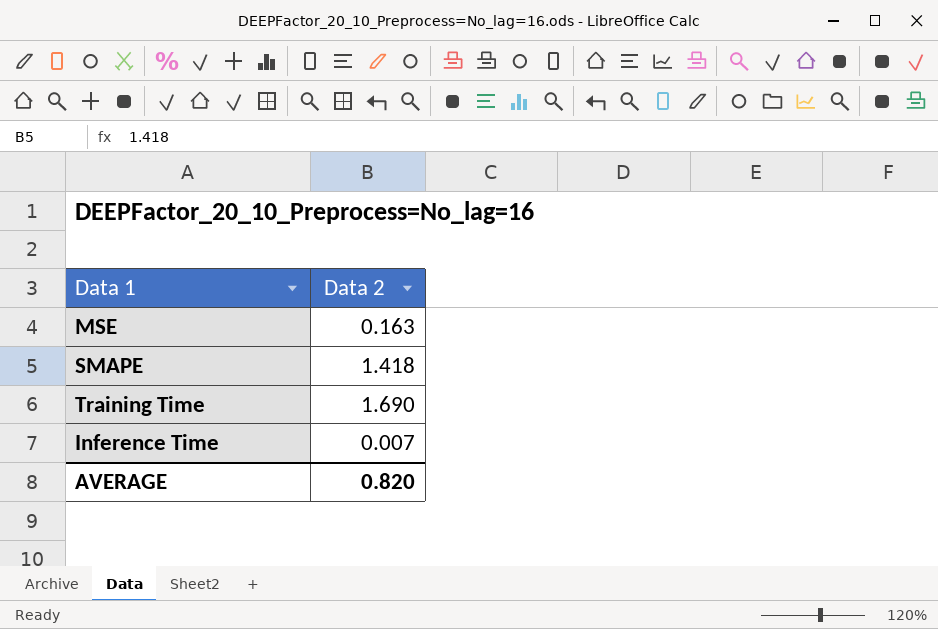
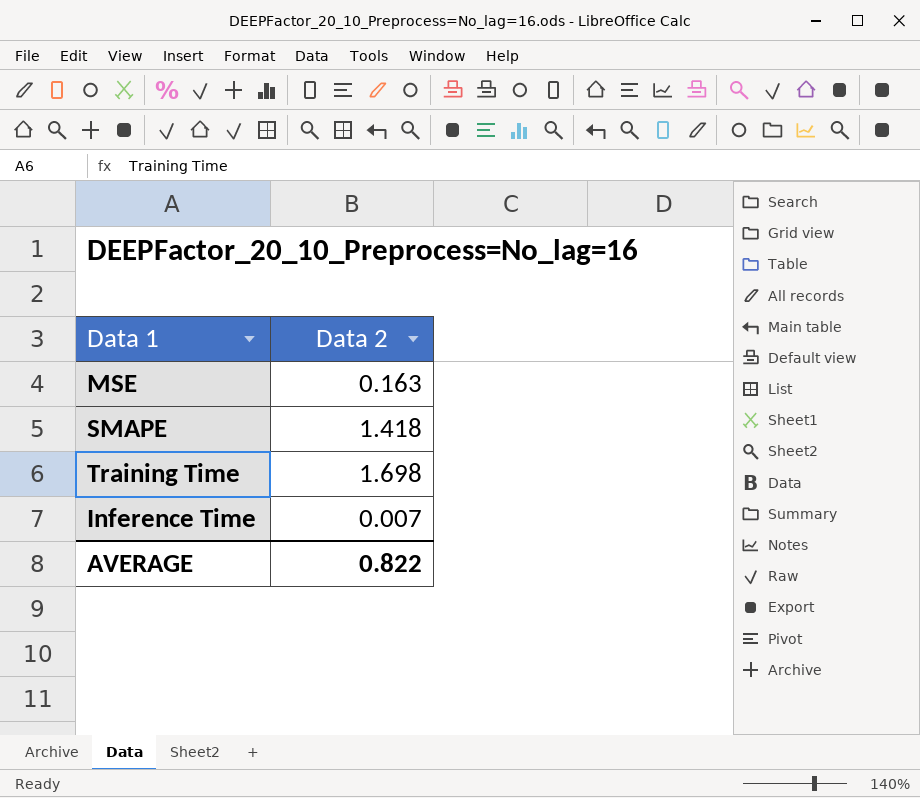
Training Time | Data 2: 1.690 -> 1.698
AVERAGE | Data 2: 0.820 -> 0.822

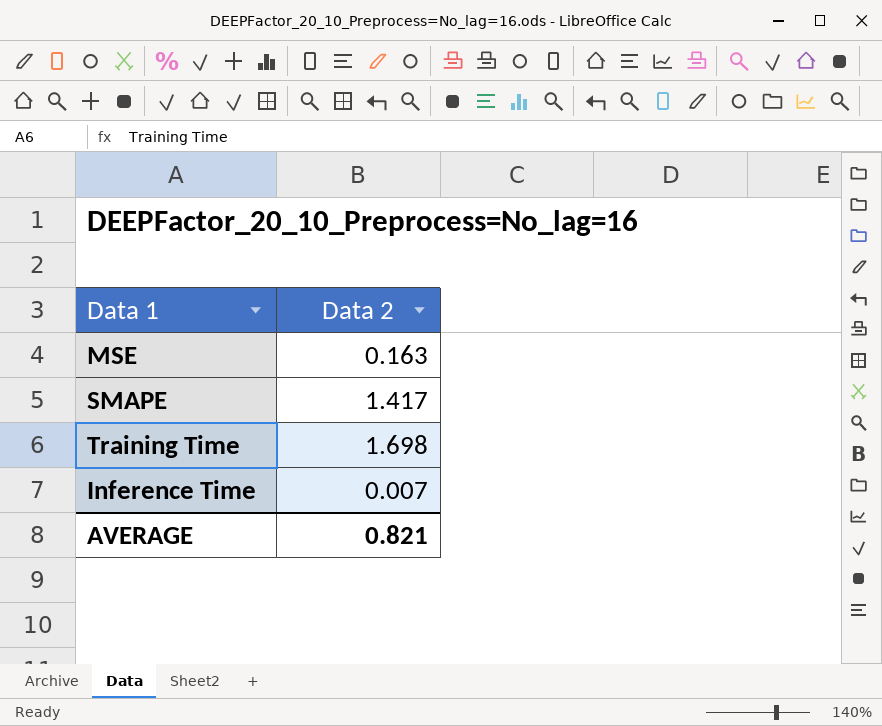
SMAPE | Data 2: 1.418 -> 1.417
AVERAGE | Data 2: 0.822 -> 0.821

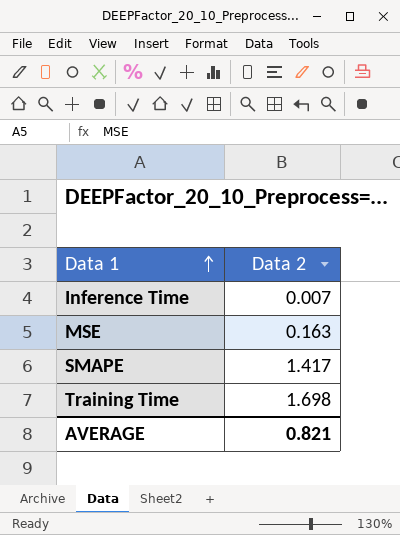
row order: none -> Data 1 ascending

